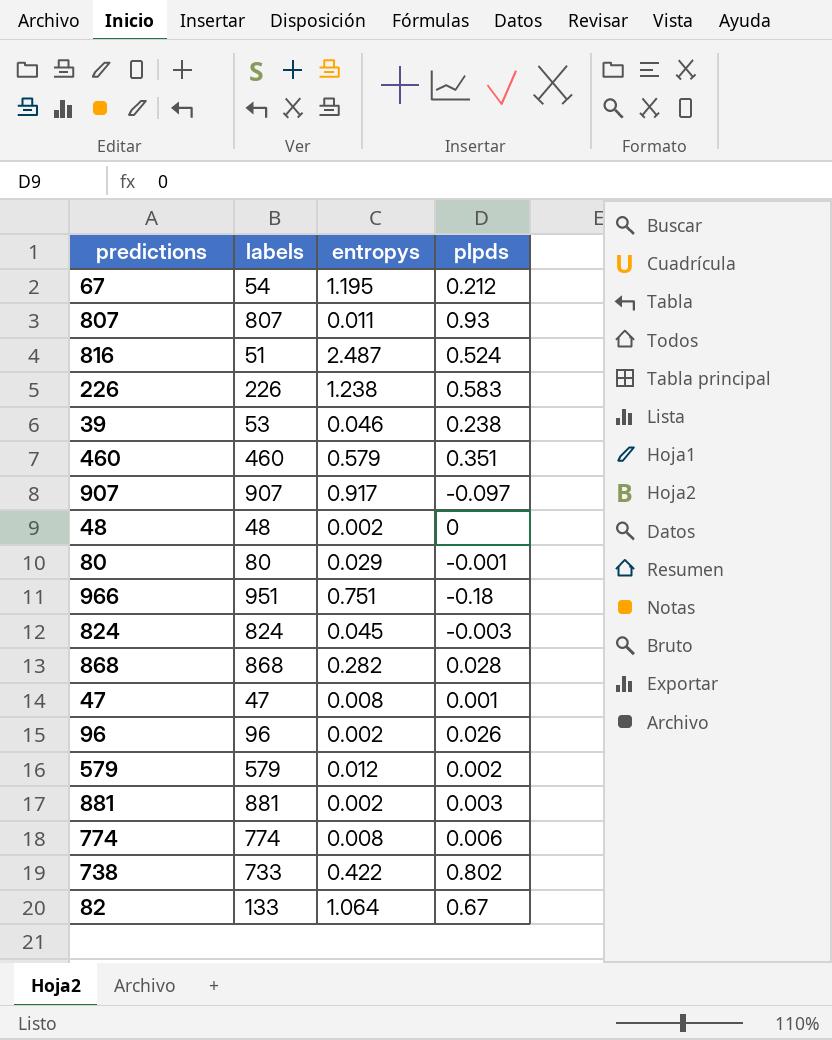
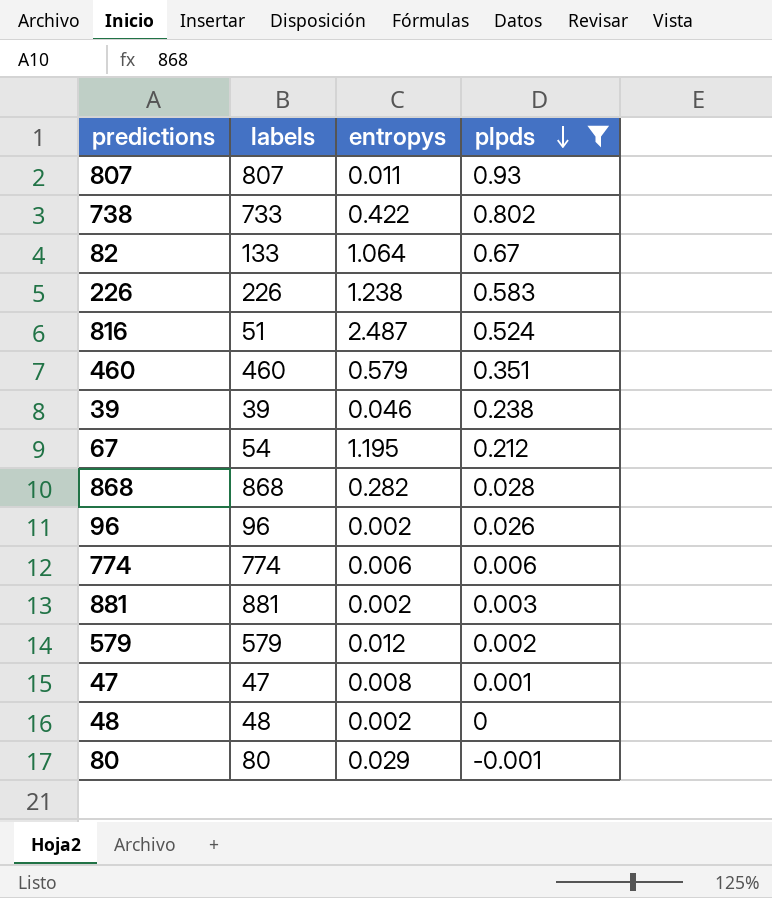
filter: none -> plpds >= -0.001
row order: none -> plpds descending
39 | labels: 53 -> 39
774 | entropys: 0.008 -> 0.006

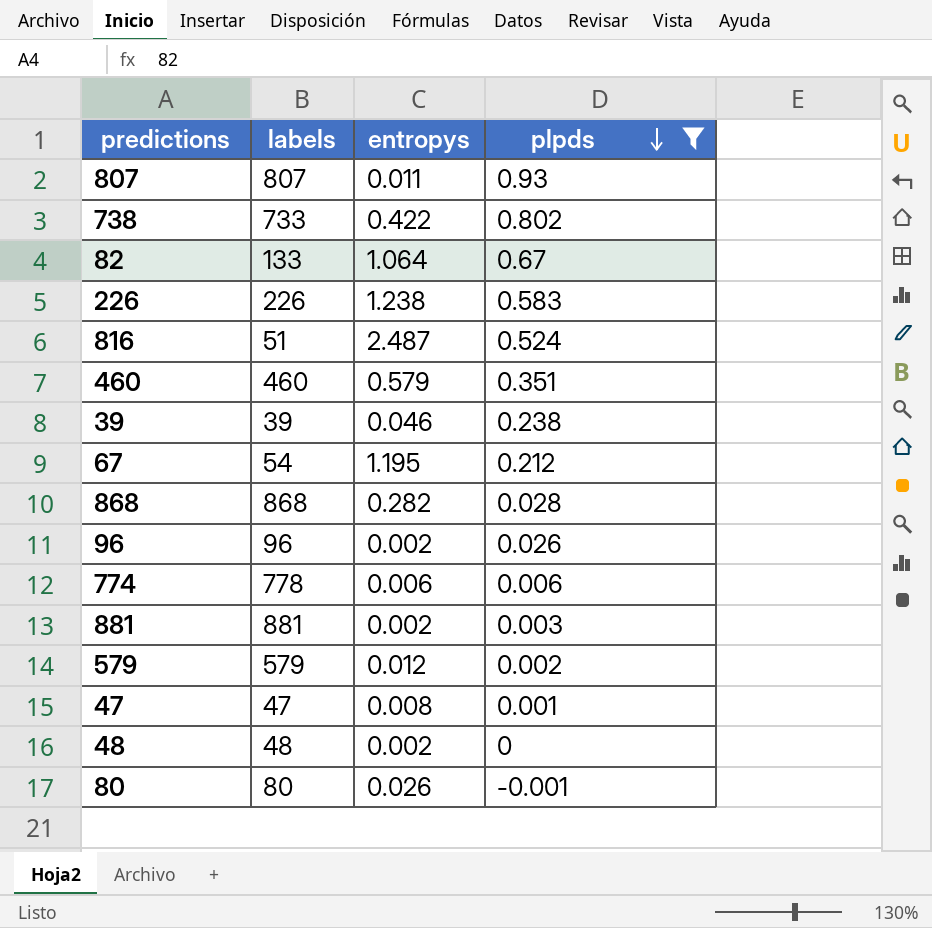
774 | labels: 774 -> 778
80 | entropys: 0.029 -> 0.026

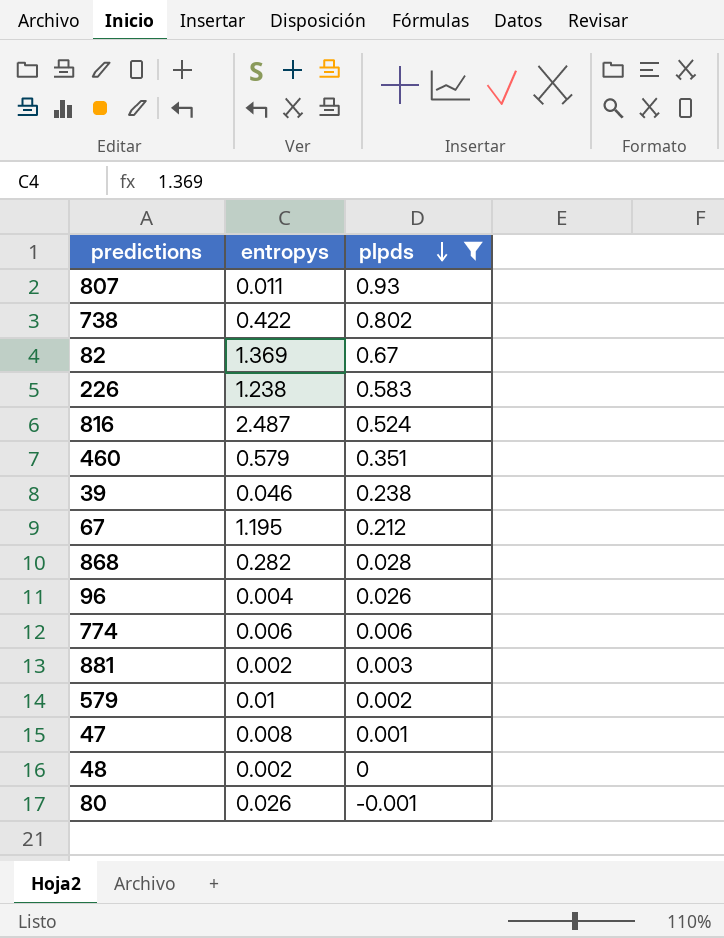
column labels | position: 2 -> none
82 | entropys: 1.064 -> 1.369
96 | entropys: 0.002 -> 0.004
579 | entropys: 0.012 -> 0.01

